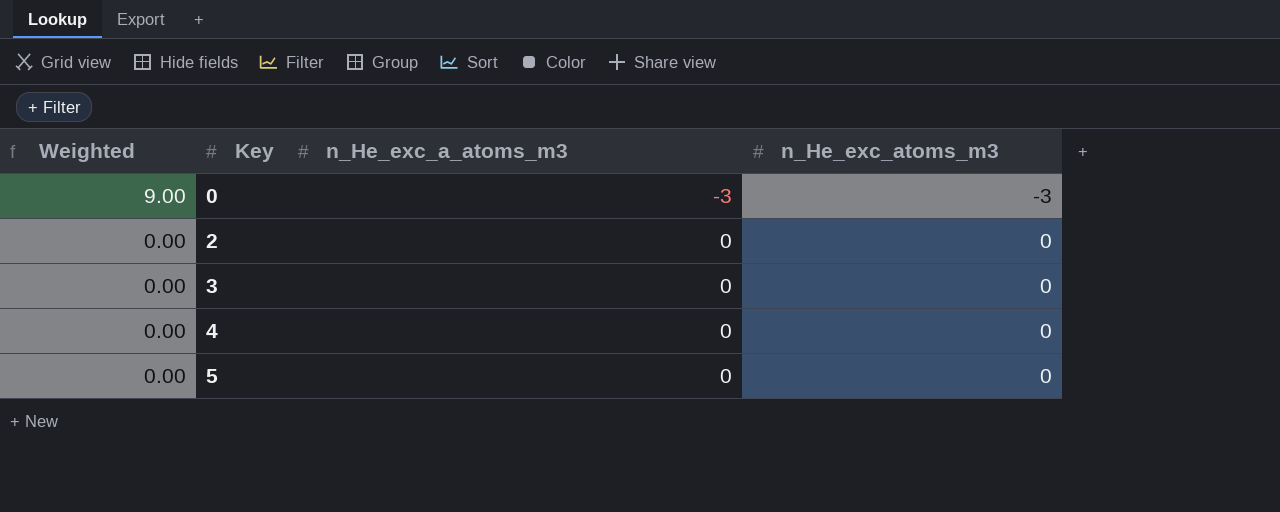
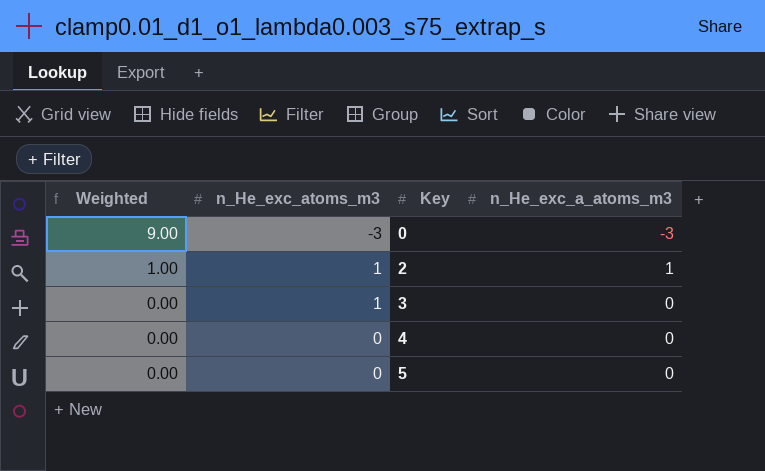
column n_He_exc_atoms_m3 | position: 4 -> 2
2 | Weighted: 0.00 -> 1.00
2 | n_He_exc_atoms_m3: 0 -> 1
2 | n_He_exc_a_atoms_m3: 0 -> 1
3 | n_He_exc_atoms_m3: 0 -> 1

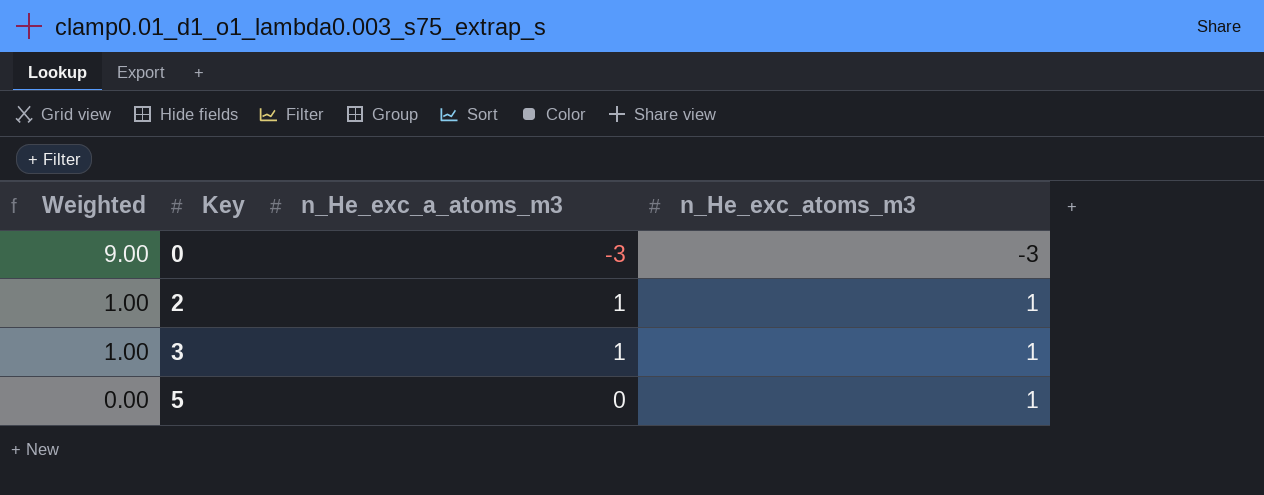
column n_He_exc_atoms_m3 | position: 2 -> 4
row 4: 0.00 | 0 | 0 -> none
3 | Weighted: 0.00 -> 1.00
3 | n_He_exc_a_atoms_m3: 0 -> 1
5 | n_He_exc_atoms_m3: 0 -> 1

